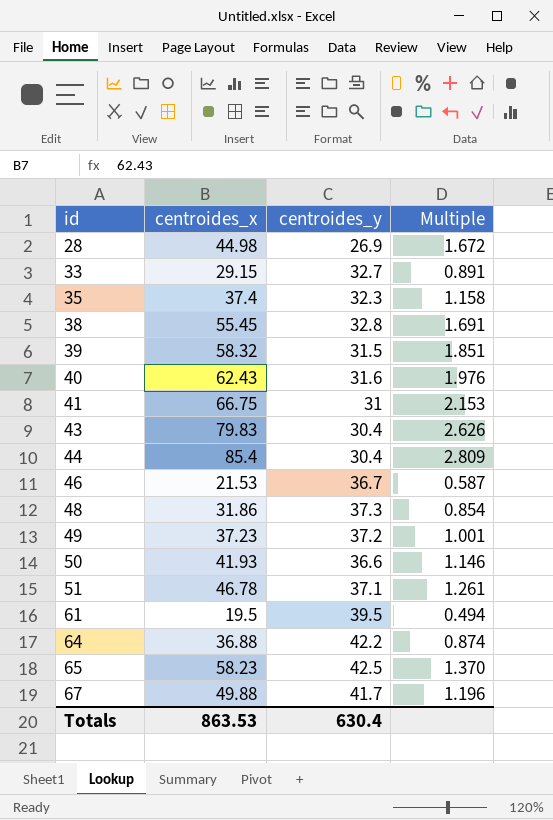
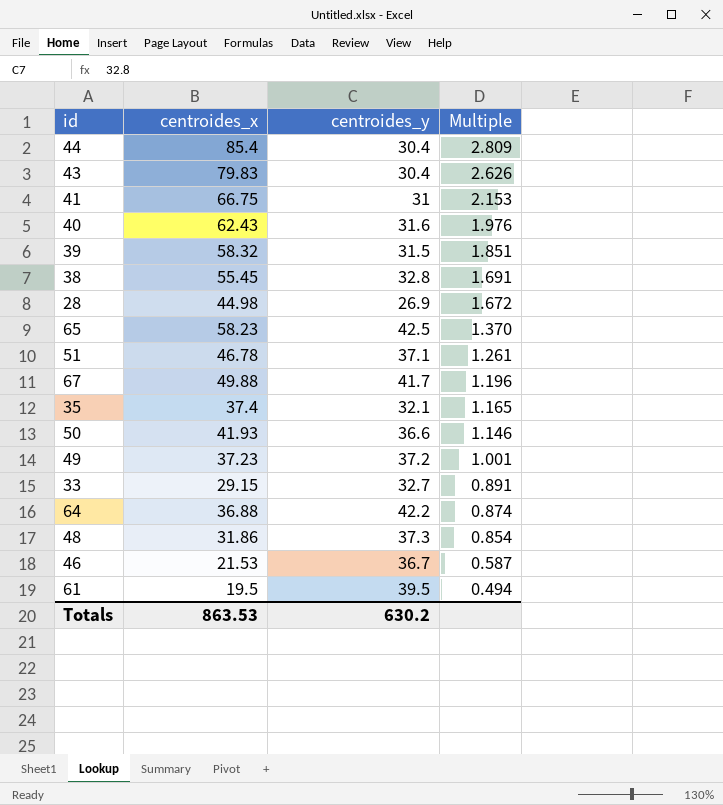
row order: id ascending -> Multiple descending
35 | centroides_y: 32.3 -> 32.1
35 | Multiple: 1.158 -> 1.165
Totals | centroides_y: 630.4 -> 630.2

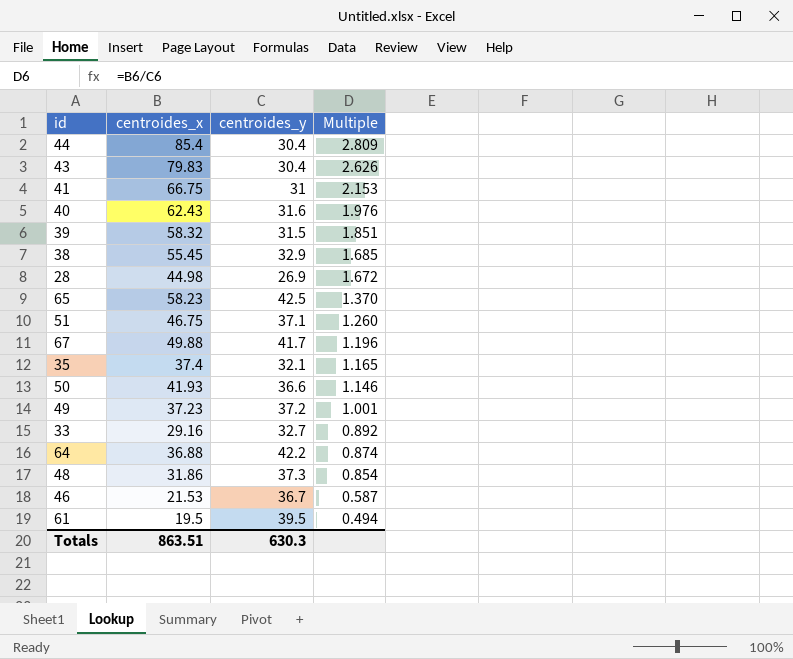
38 | centroides_y: 32.8 -> 32.9
38 | Multiple: 1.691 -> 1.685
51 | centroides_x: 46.78 -> 46.75
51 | Multiple: 1.261 -> 1.260
33 | centroides_x: 29.15 -> 29.16
33 | Multiple: 0.891 -> 0.892
Totals | centroides_x: 863.53 -> 863.51
Totals | centroides_y: 630.2 -> 630.3

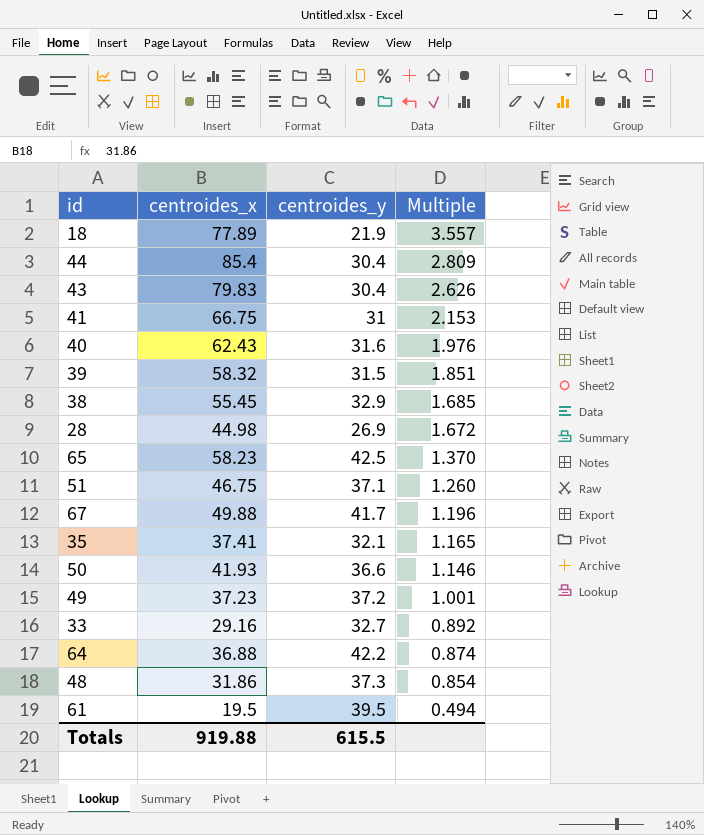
row 46: 21.53 | 36.7 | 0.587 -> none
row 18: none -> 77.89 | 21.9 | 3.557
35 | centroides_x: 37.4 -> 37.41
Totals | centroides_x: 863.51 -> 919.88
Totals | centroides_y: 630.3 -> 615.5

